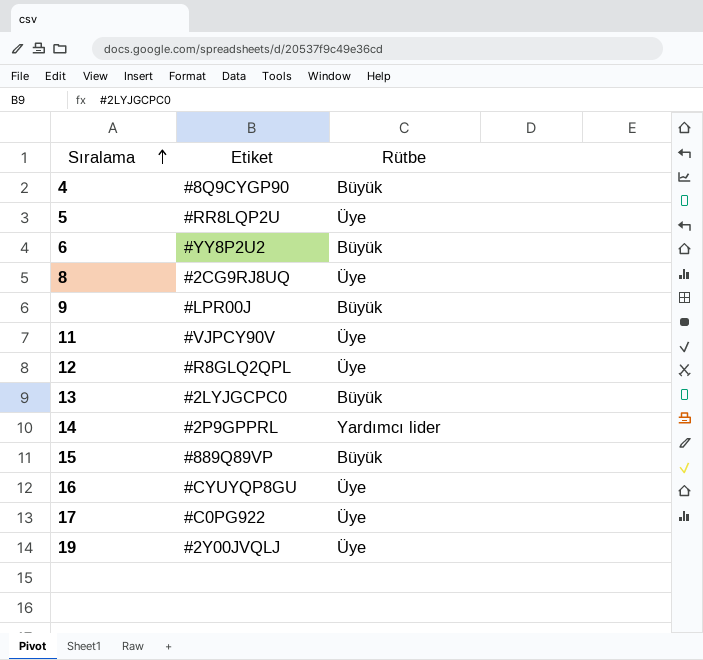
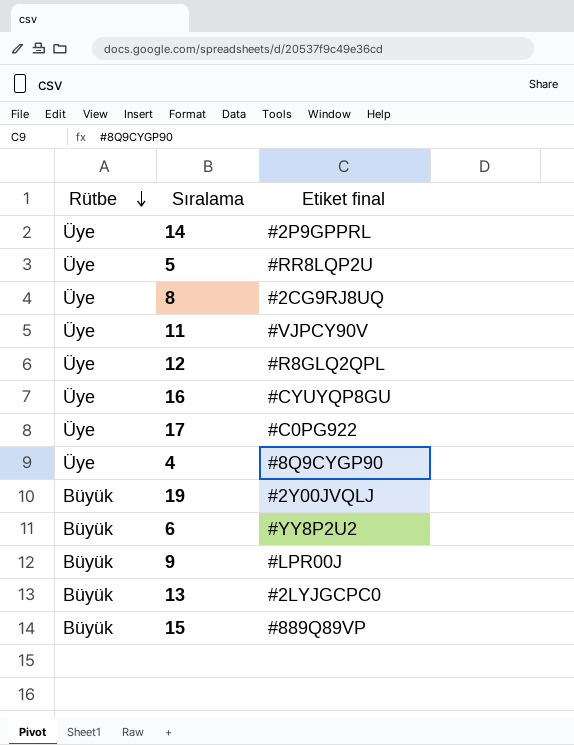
row order: Sıralama ascending -> Rütbe descending
column Rütbe | position: 3 -> 1
column name: Etiket -> Etiket final
14 | Rütbe: Yardımcı lider -> Üye
4 | Rütbe: Büyük -> Üye
19 | Rütbe: Üye -> Büyük

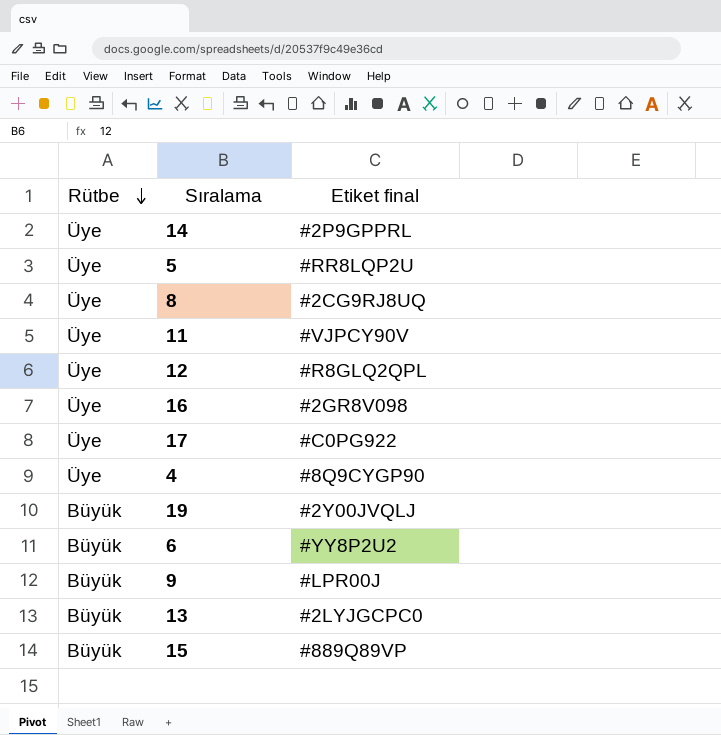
16 | Etiket final: #CYUYQP8GU -> #2GR8V098

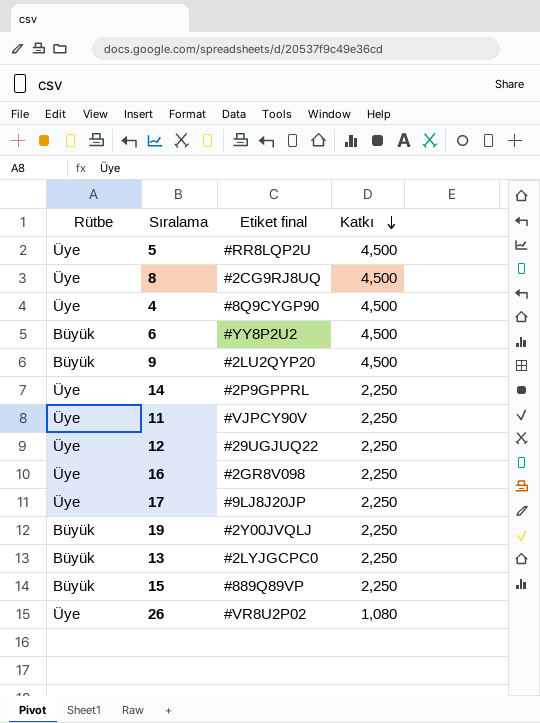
row order: Rütbe descending -> Katkı descending
column Katkı | position: none -> 4
9 | Etiket final: #LPR00J -> #2LU2QYP20
12 | Etiket final: #R8GLQ2QPL -> #29UGJUQ22
17 | Etiket final: #C0PG922 -> #9LJ8J20JP
row 26: none -> Üye | #VR8U2P02 | 1,080

